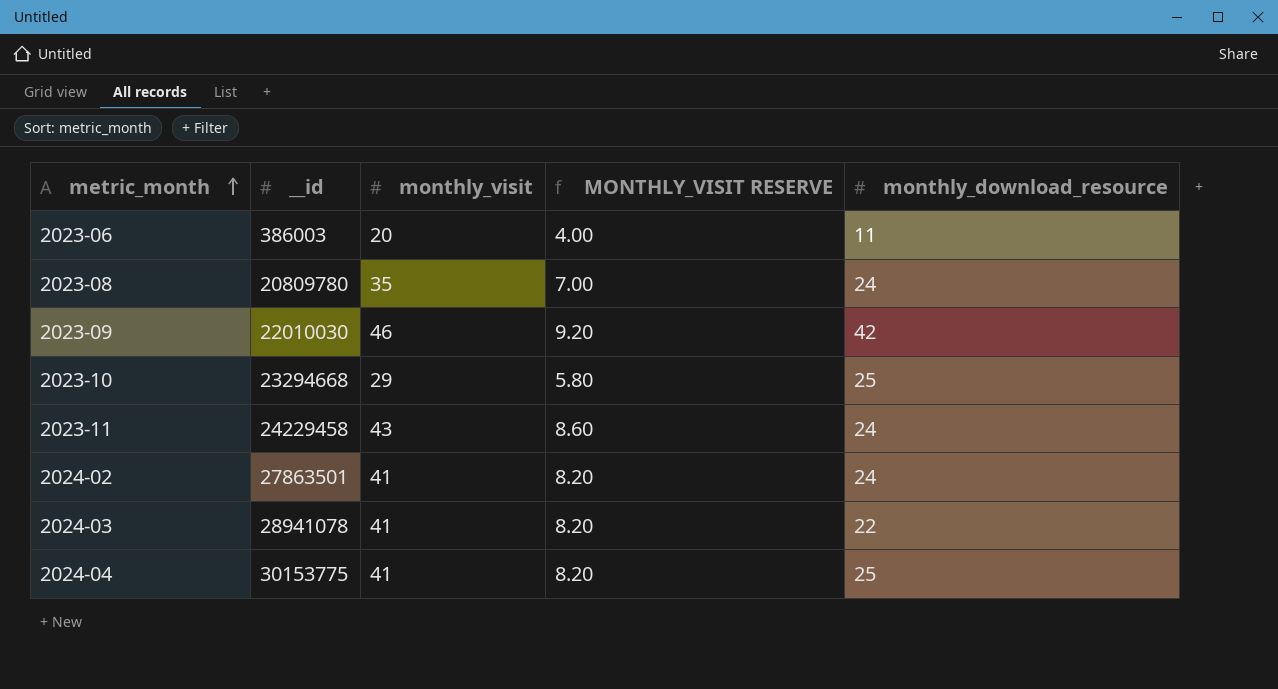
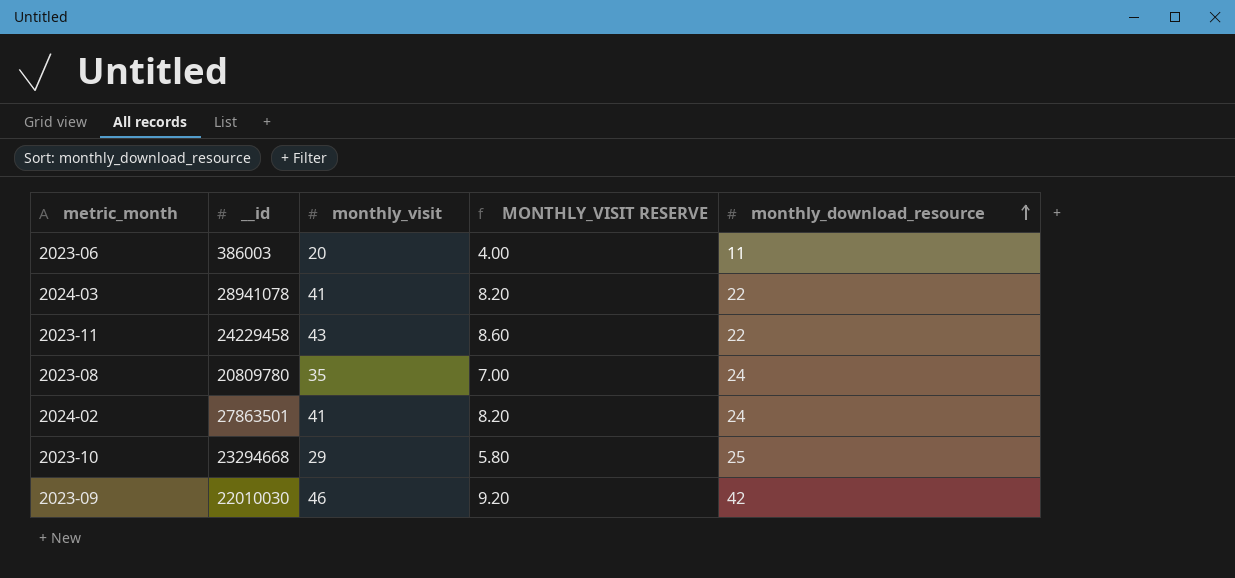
row order: metric_month ascending -> monthly_download_resource ascending
row 2024-04: 30153775 | 41 | 8.20 | 25 -> none
2023-11 | monthly_download_resource: 24 -> 22

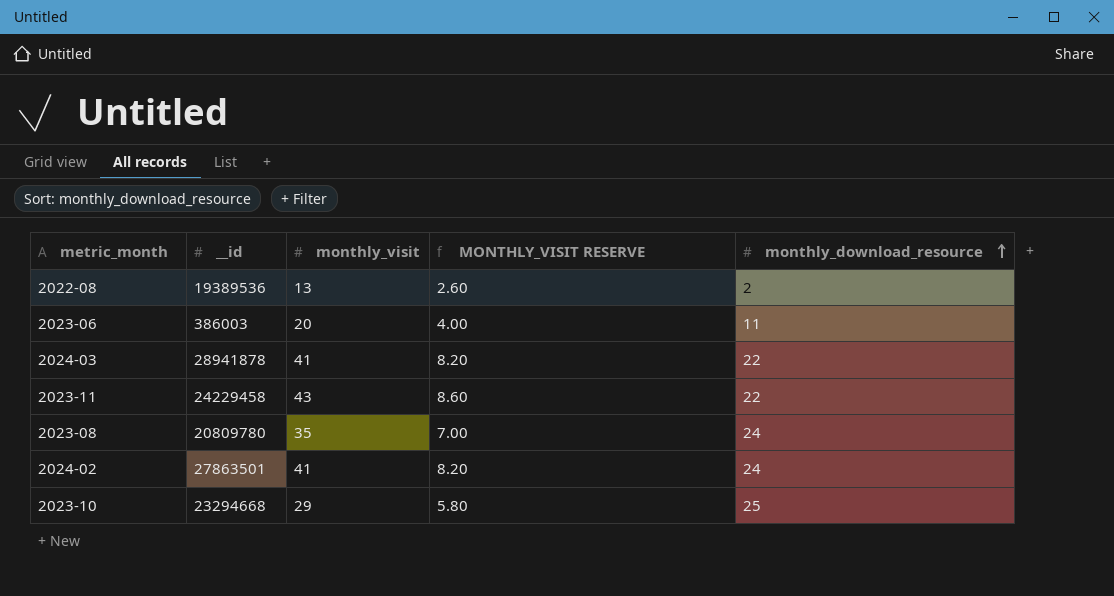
row 2023-09: 22010030 | 46 | 9.20 | 42 -> none
row 2022-08: none -> 19389536 | 13 | 2.60 | 2
2024-03 | __id: 28941078 -> 28941878

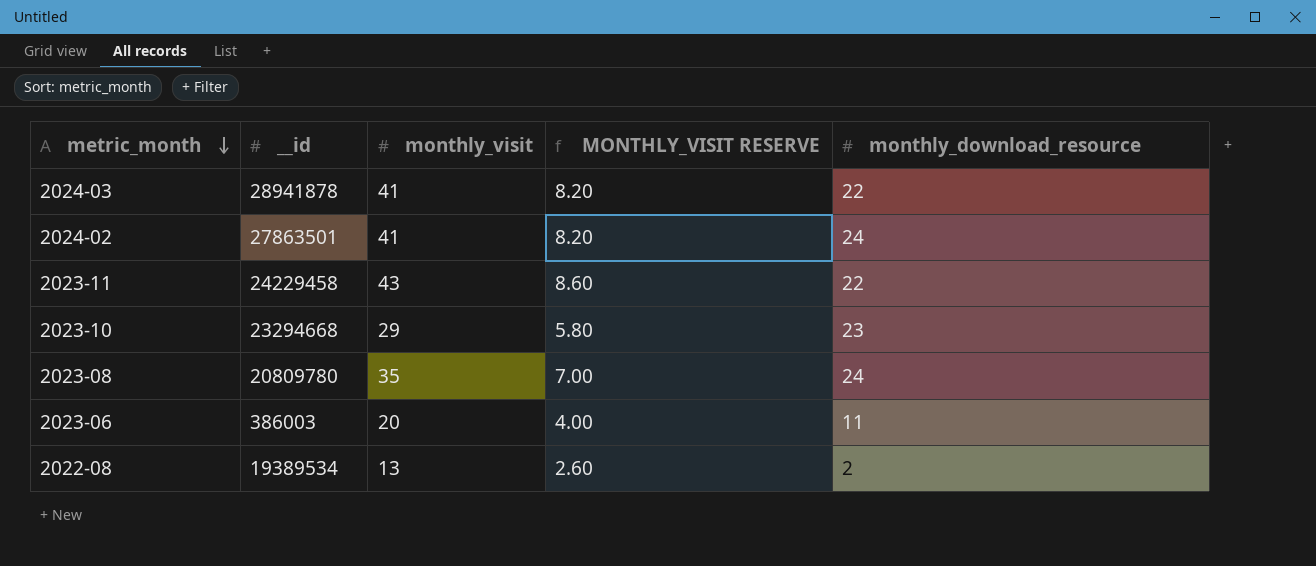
row order: monthly_download_resource ascending -> metric_month descending
2023-10 | monthly_download_resource: 25 -> 23
2022-08 | __id: 19389536 -> 19389534

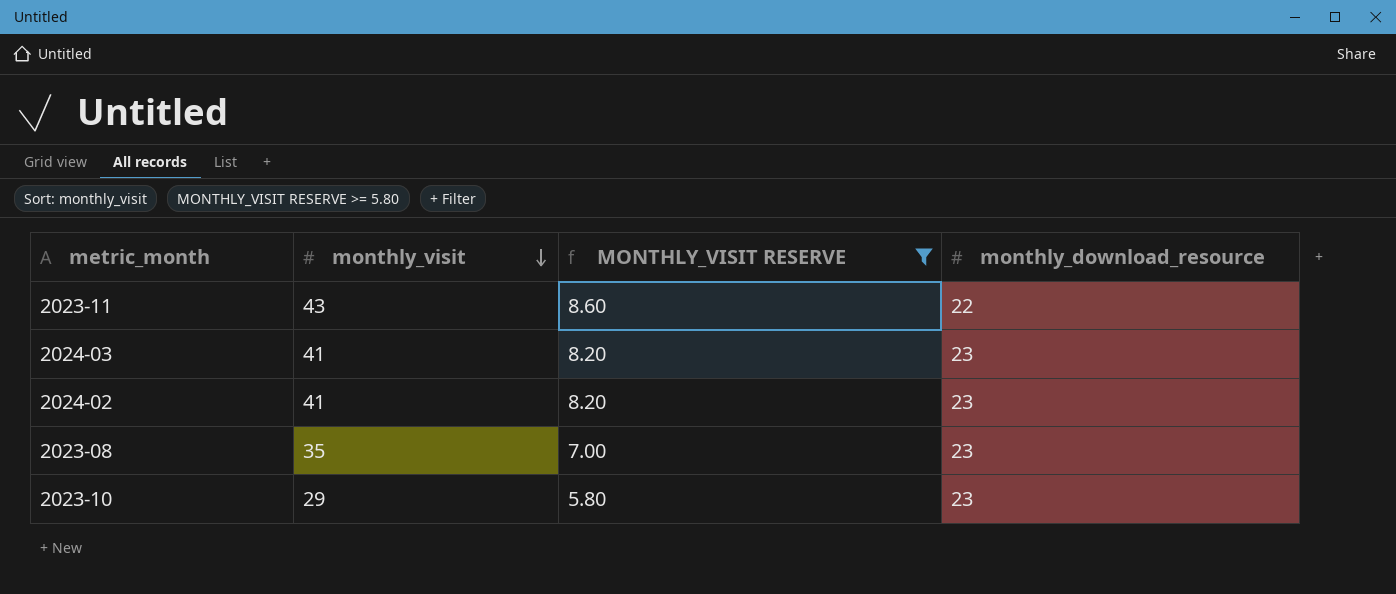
filter: none -> MONTHLY_VISIT RESERVE >= 5.80
row order: metric_month descending -> monthly_visit descending
column __id | position: 2 -> none
2024-03 | monthly_download_resource: 22 -> 23
2024-02 | monthly_download_resource: 24 -> 23
2023-08 | monthly_download_resource: 24 -> 23

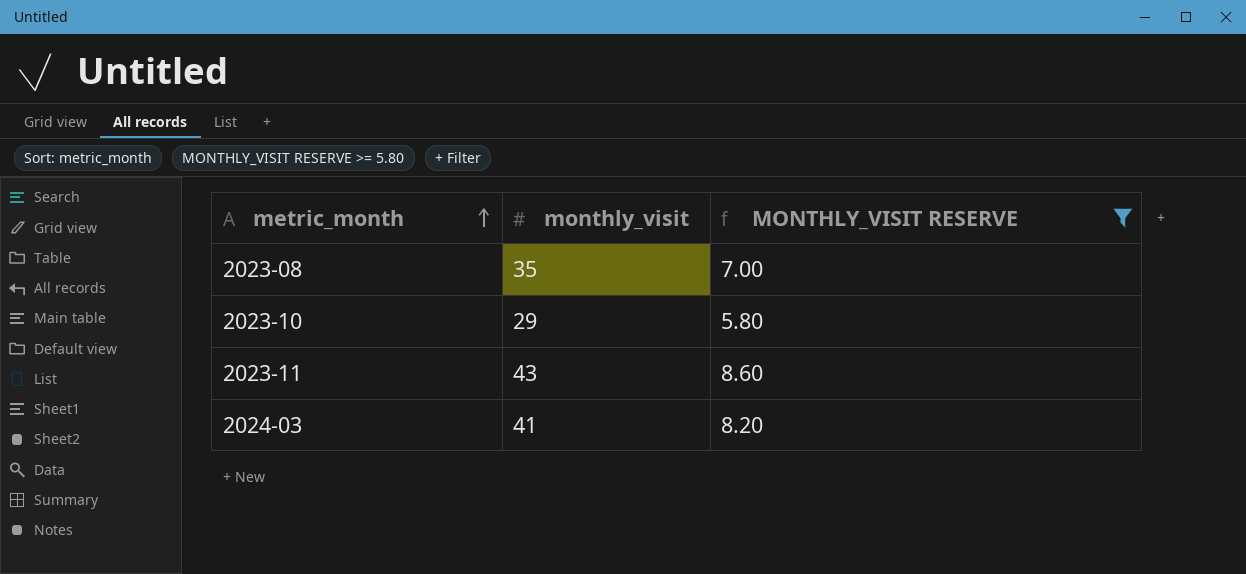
row order: monthly_visit descending -> metric_month ascending
column monthly_download_resource | position: 4 -> none
row 2024-02: 41 | 8.20 | 23 -> none

